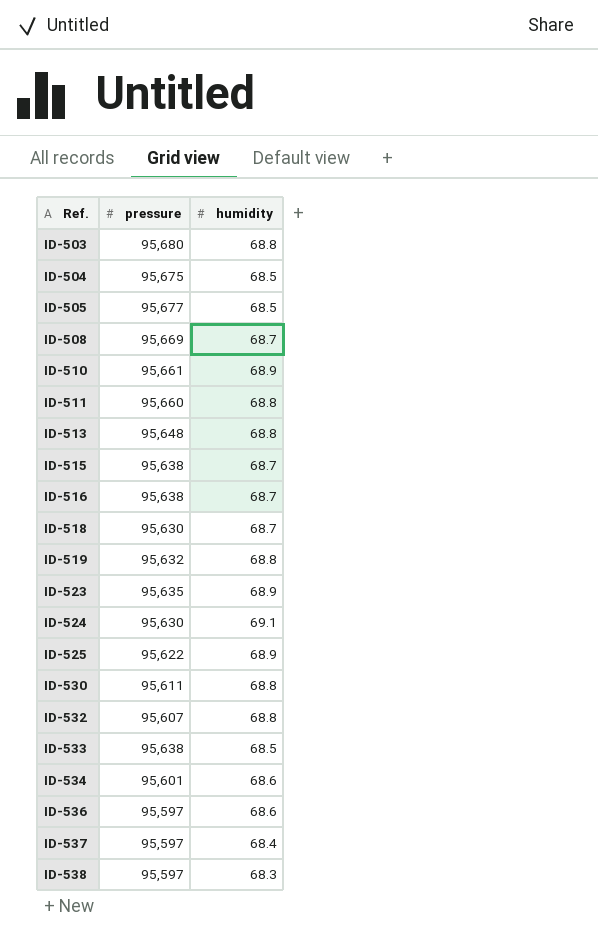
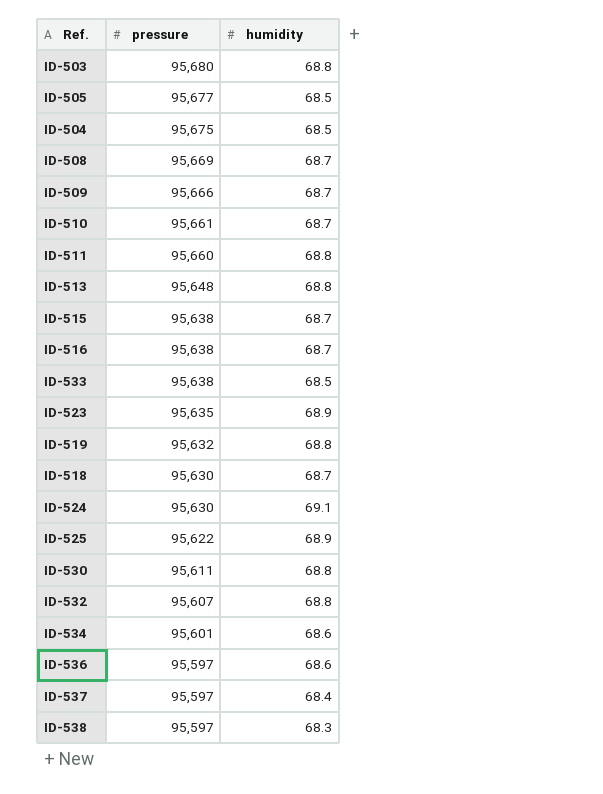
row order: Ref. ascending -> pressure descending
row ID-509: none -> 95,666 | 68.7
ID-510 | humidity: 68.9 -> 68.7

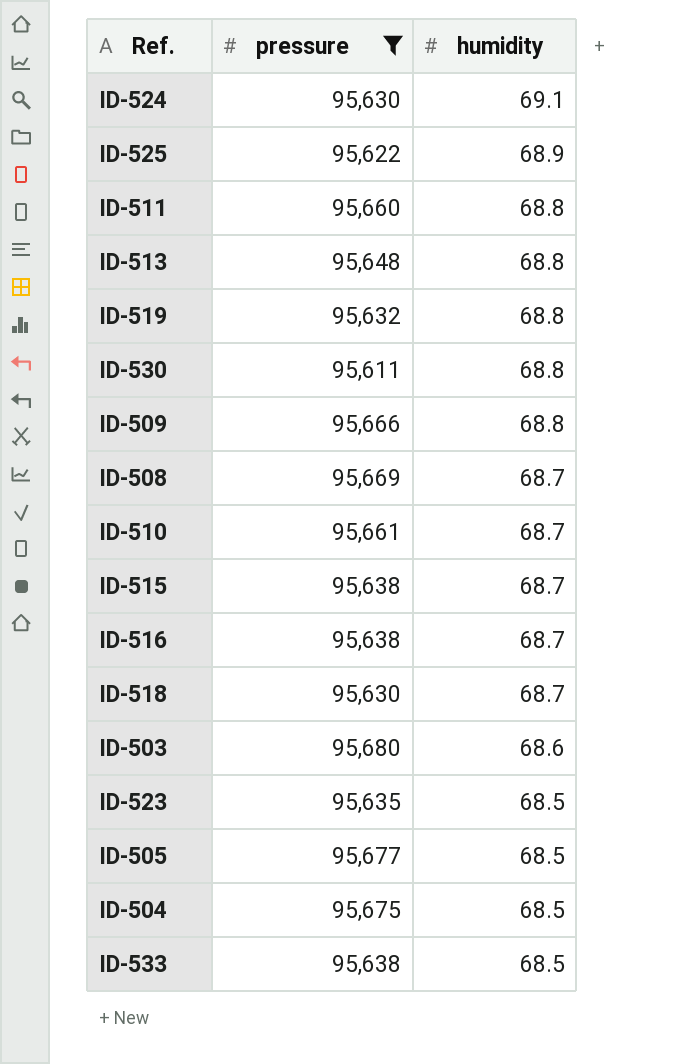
filter: none -> pressure >= 95,611
row order: pressure descending -> humidity descending
ID-509 | humidity: 68.7 -> 68.8
ID-503 | humidity: 68.8 -> 68.6
ID-523 | humidity: 68.9 -> 68.5

